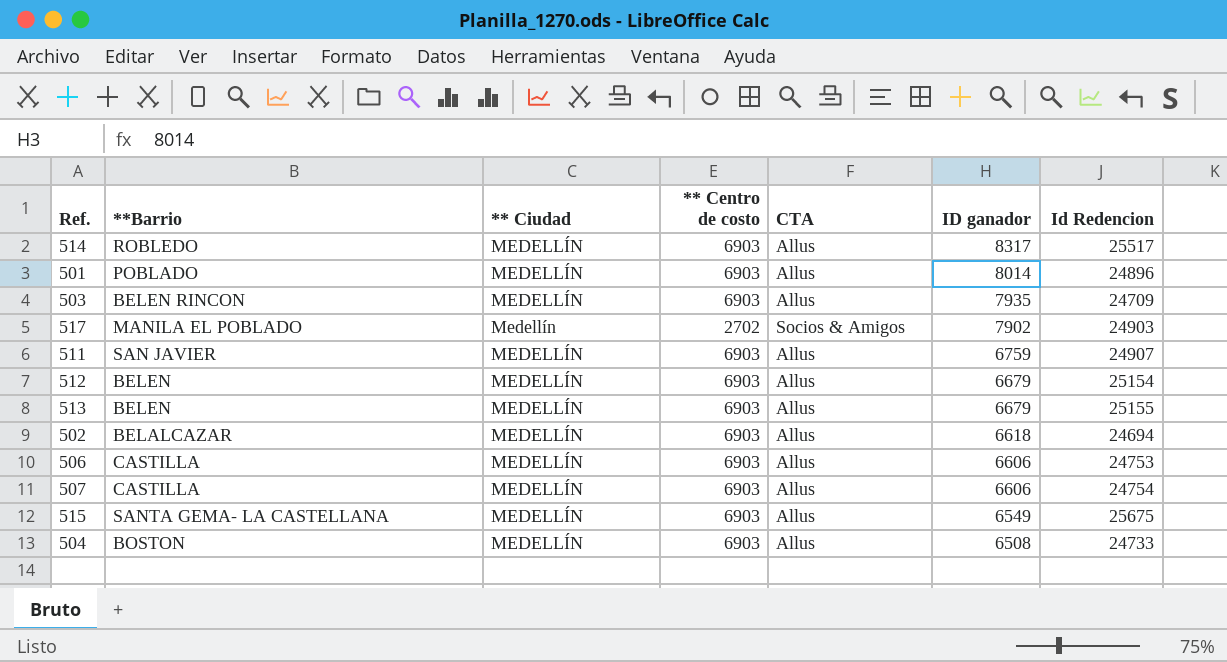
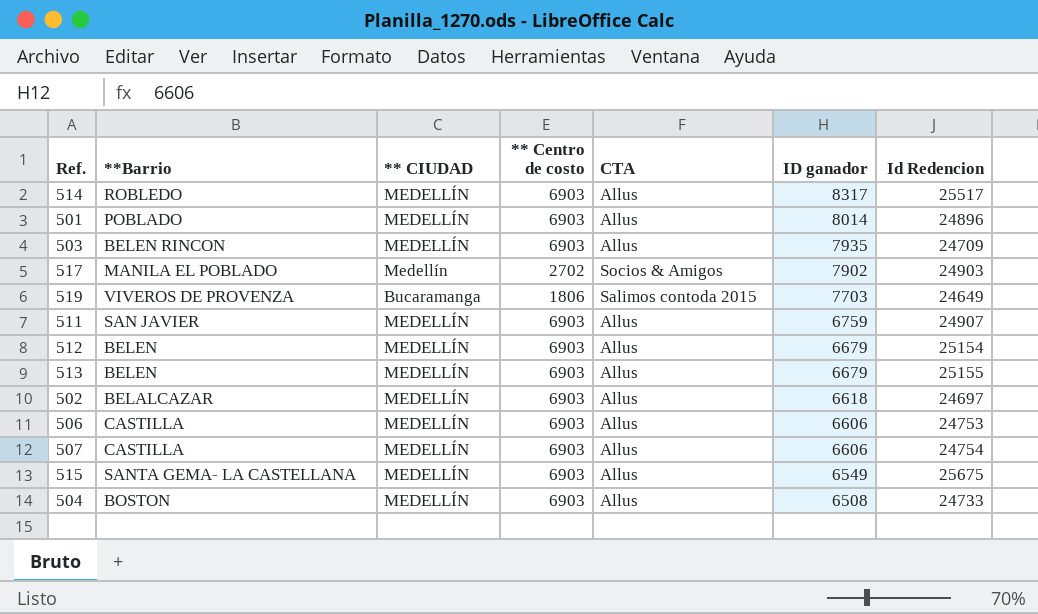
column name: ** Ciudad -> ** CIUDAD
row 519: none -> VIVEROS DE PROVENZA | Bucaramanga | 1806 | Salimos contoda 2015 | 7703 | 24649
502 | Id Redencion: 24694 -> 24697

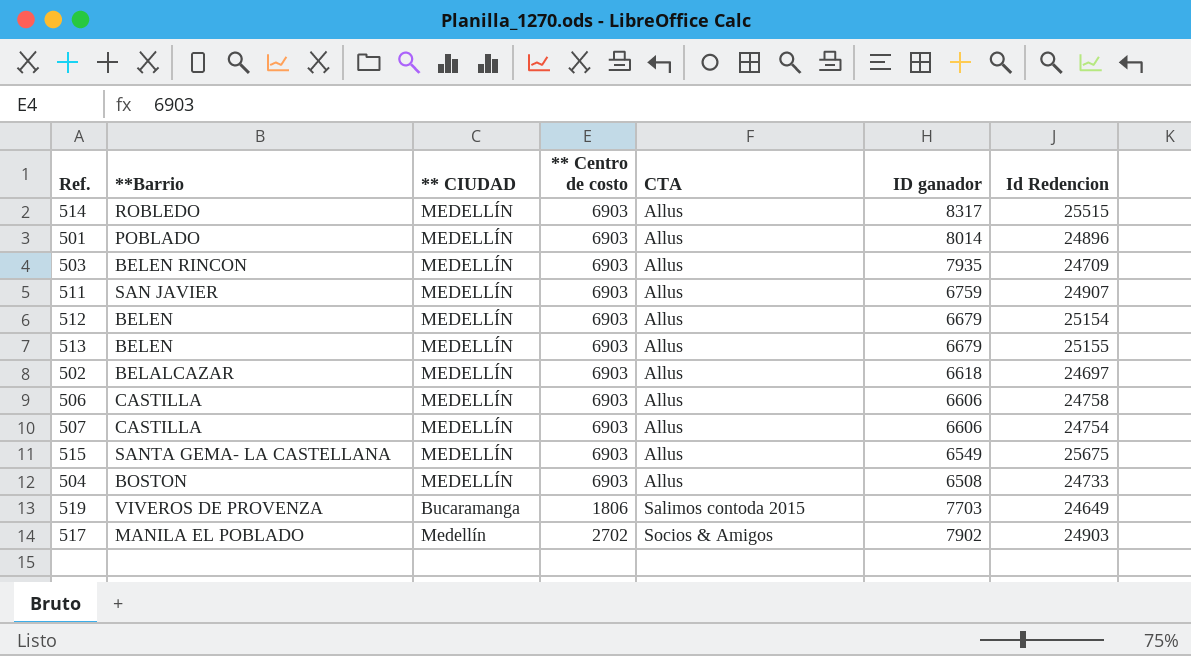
row order: ID ganador descending -> CTA ascending
514 | Id Redencion: 25517 -> 25515
506 | Id Redencion: 24753 -> 24758

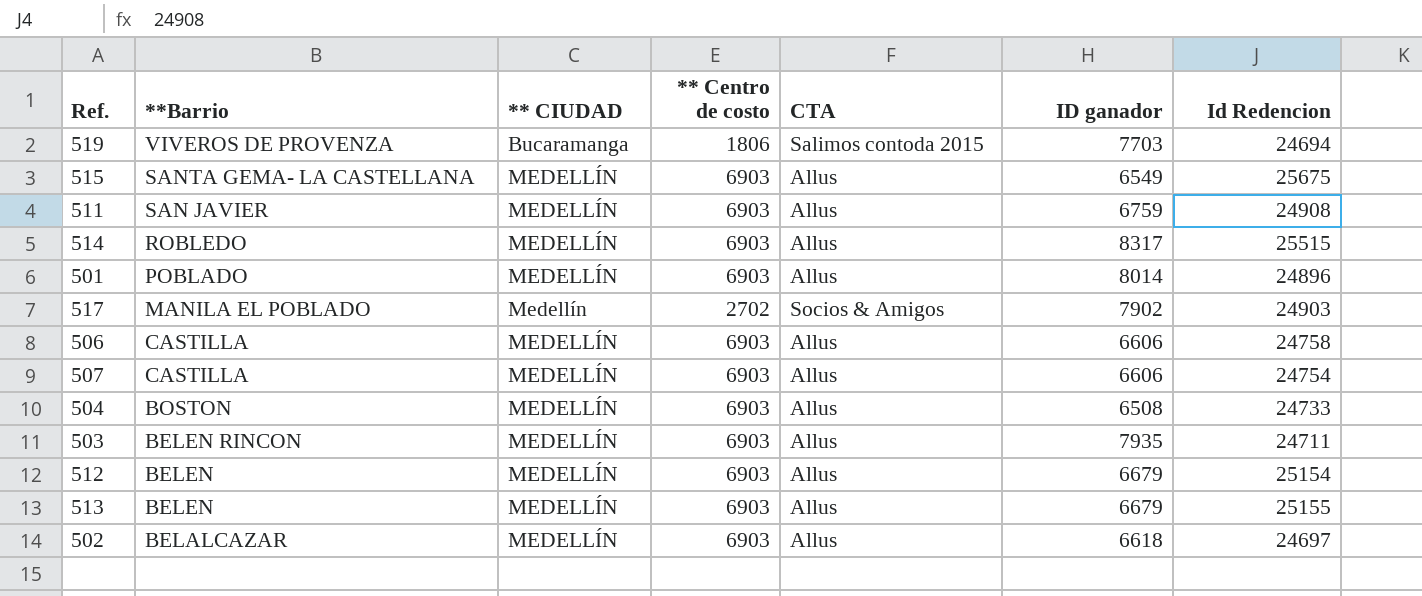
row order: CTA ascending -> **Barrio descending
519 | Id Redencion: 24649 -> 24694
511 | Id Redencion: 24907 -> 24908
503 | Id Redencion: 24709 -> 24711

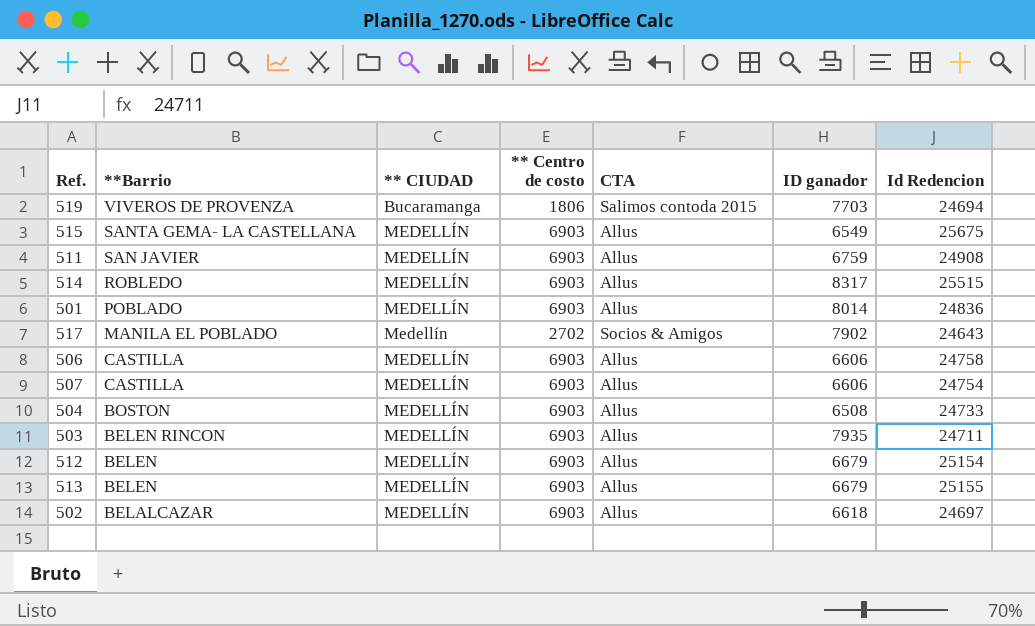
501 | Id Redencion: 24896 -> 24836
517 | Id Redencion: 24903 -> 24643

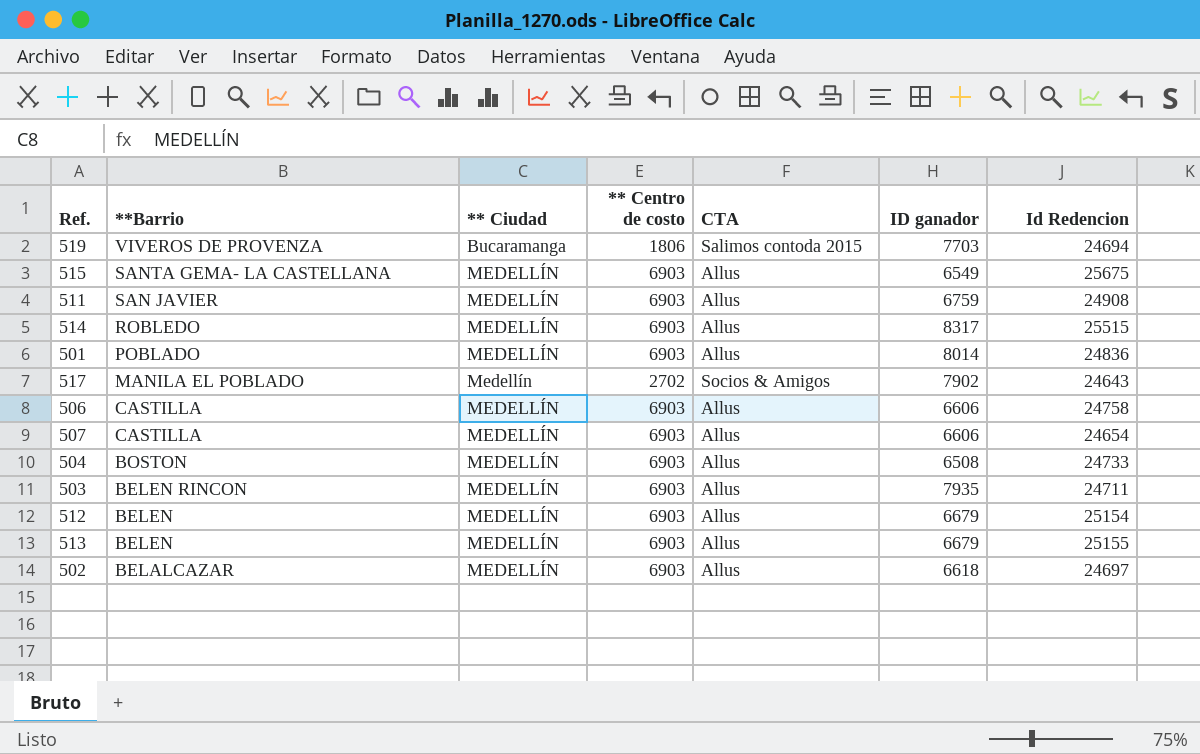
column name: ** CIUDAD -> ** Ciudad
507 | Id Redencion: 24754 -> 24654

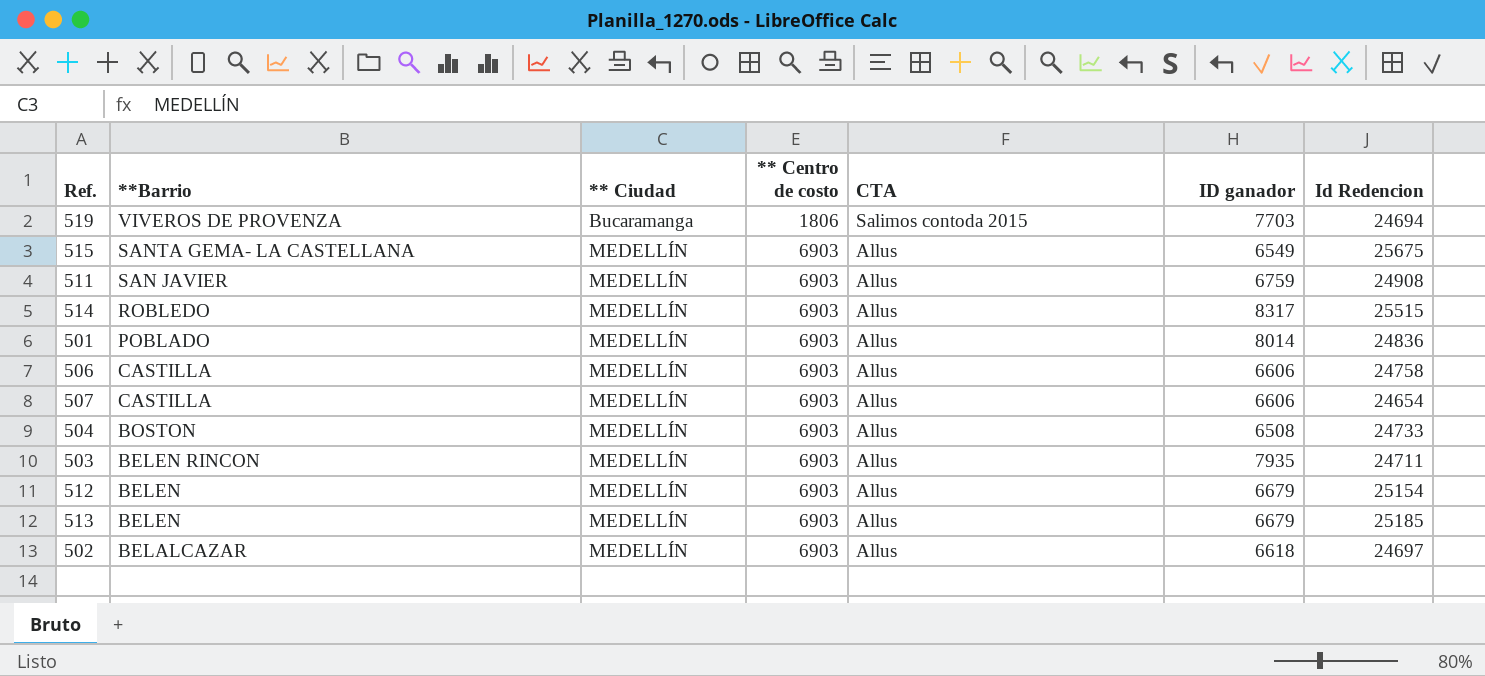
row 517: MANILA EL POBLADO | Medellín | 2702 | Socios & Amigos | 7902 | 24643 -> none
513 | Id Redencion: 25155 -> 25185

